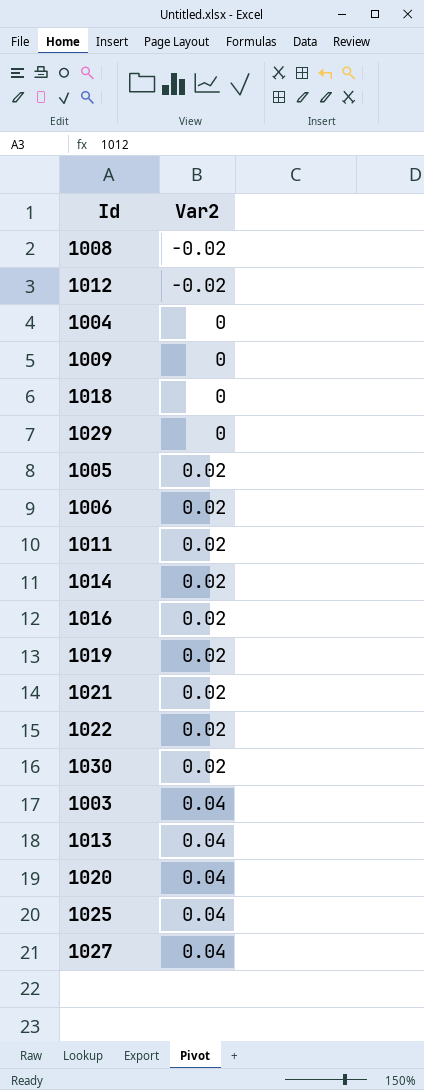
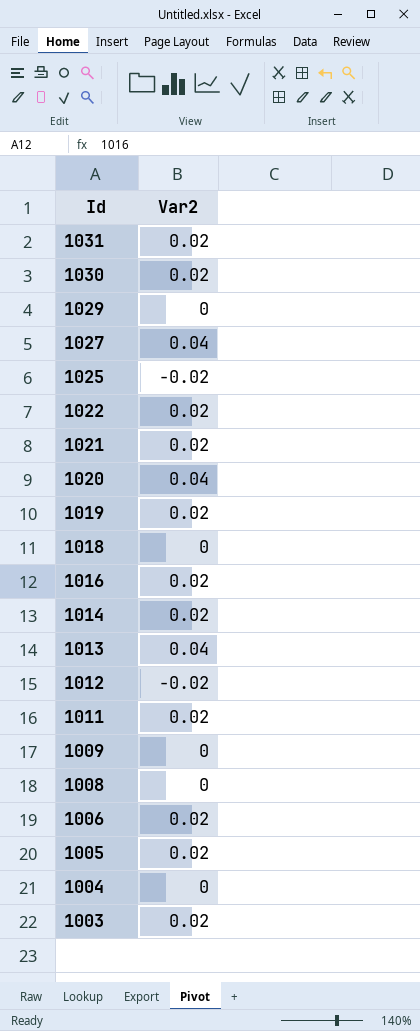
row order: Var2 ascending -> Id descending
row 1031: none -> 0.02
1025 | Var2: 0.04 -> -0.02
1008 | Var2: -0.02 -> 0
1003 | Var2: 0.04 -> 0.02

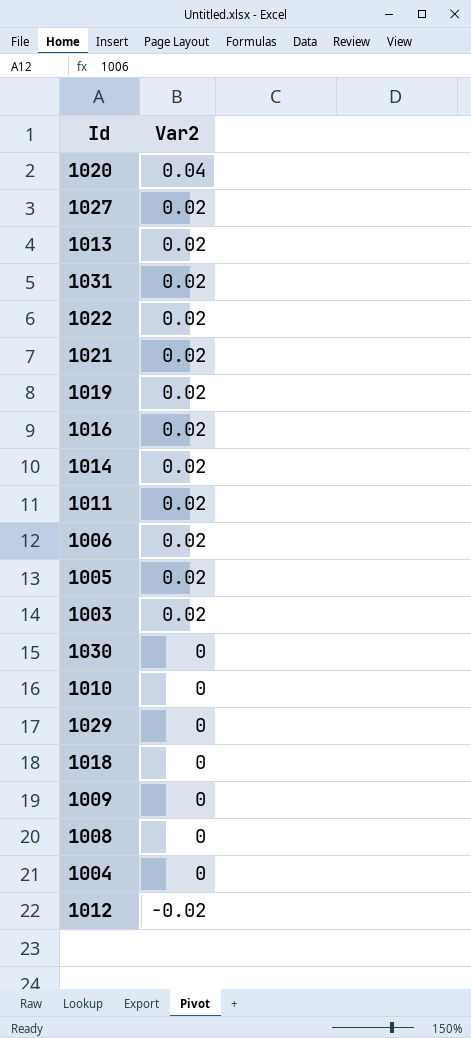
row order: Id descending -> Var2 descending
row 1025: -0.02 -> none
1027 | Var2: 0.04 -> 0.02
1013 | Var2: 0.04 -> 0.02
1030 | Var2: 0.02 -> 0
row 1010: none -> 0

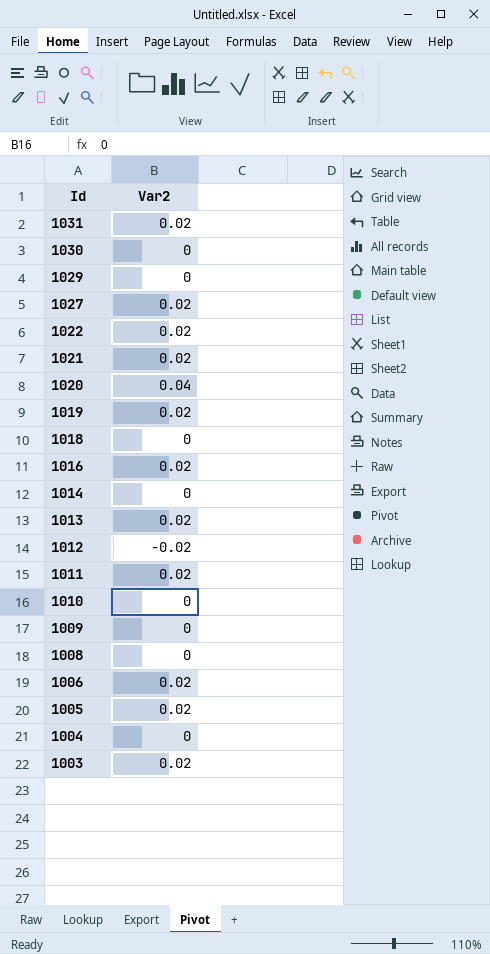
row order: Var2 descending -> Id descending
1014 | Var2: 0.02 -> 0

